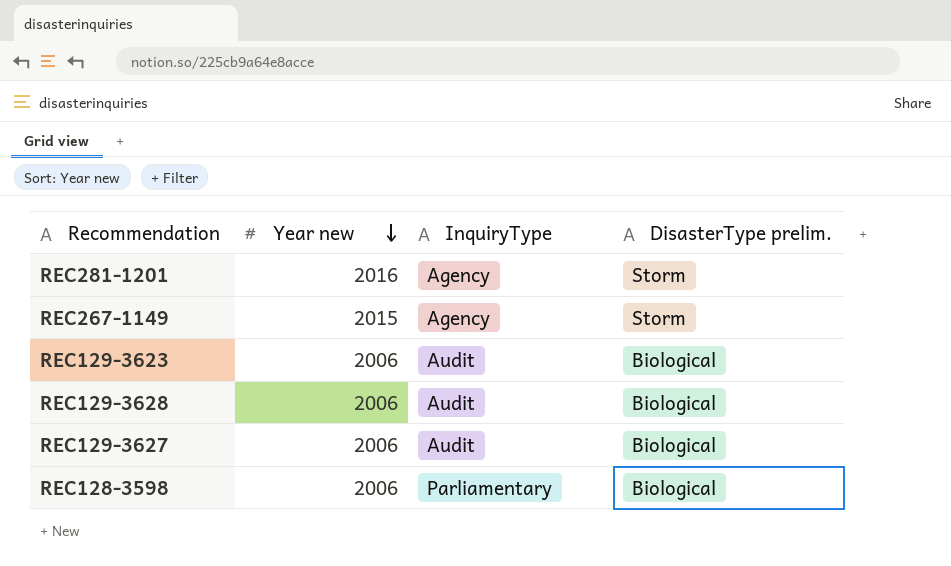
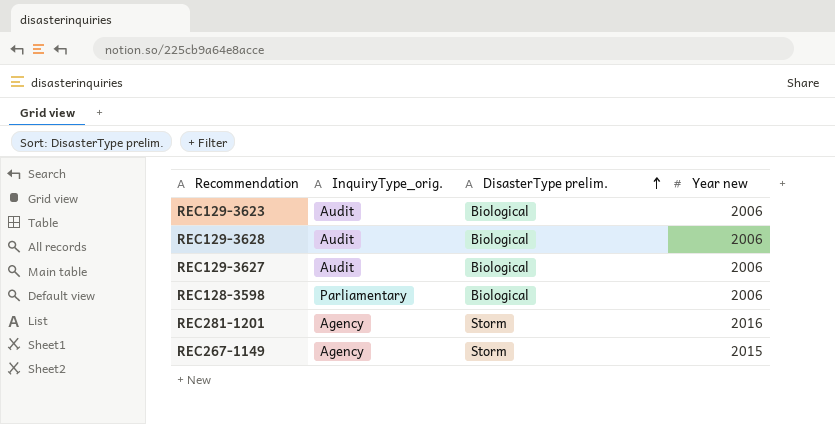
row order: Year new descending -> DisasterType prelim. ascending
column name: InquiryType -> InquiryType_orig.
column Year new | position: 2 -> 4

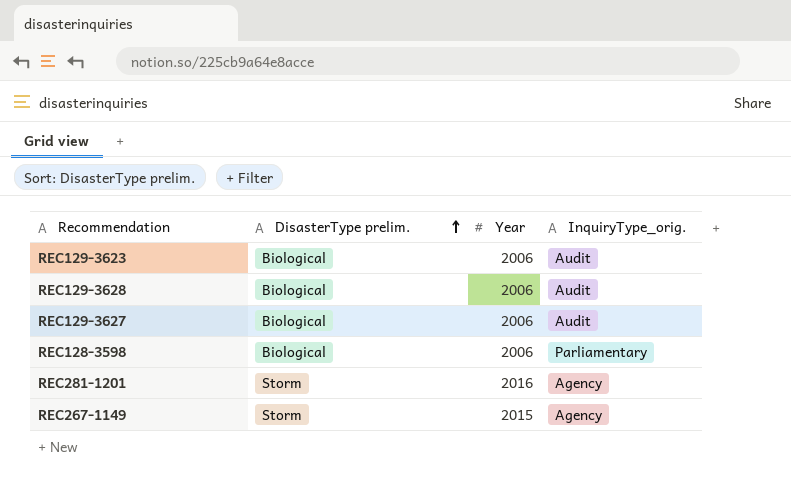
column name: Year new -> Year
column InquiryType_orig. | position: 2 -> 4

